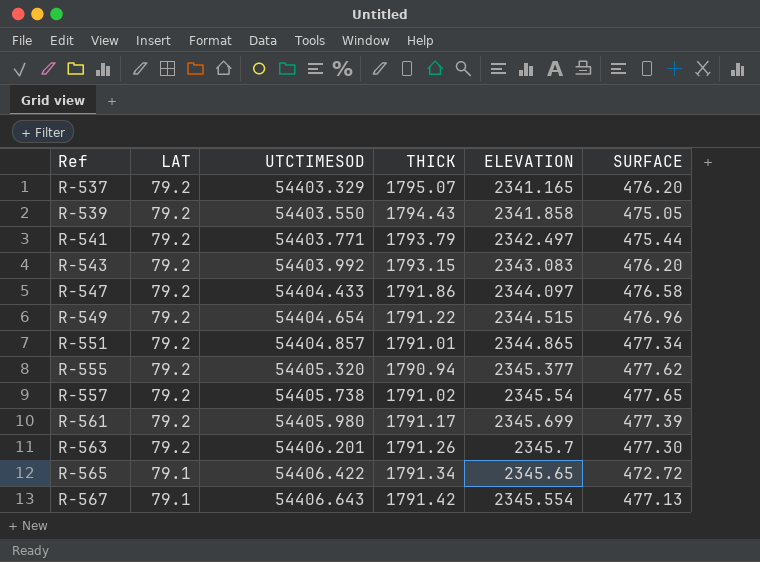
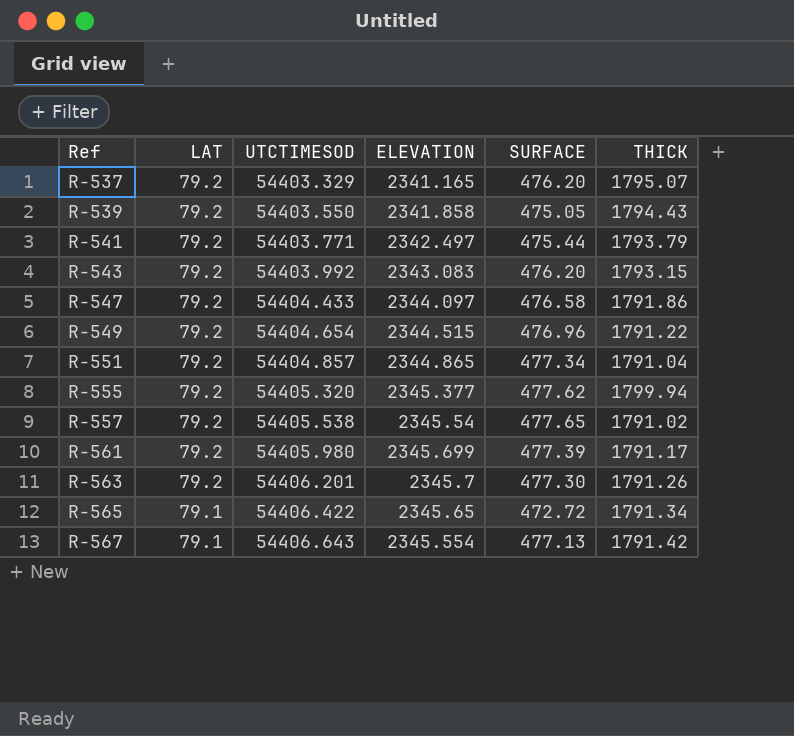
column THICK | position: 4 -> 6
R-551 | THICK: 1791.01 -> 1791.04
R-555 | THICK: 1790.94 -> 1799.94
R-557 | UTCTIMESOD: 54405.738 -> 54405.538

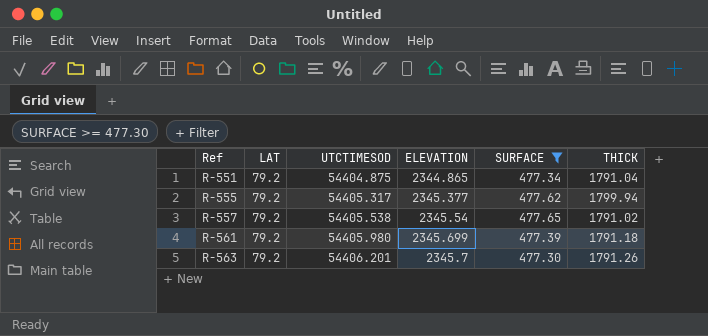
filter: none -> SURFACE >= 477.30
R-551 | UTCTIMESOD: 54404.857 -> 54404.875
R-555 | UTCTIMESOD: 54405.320 -> 54405.317
R-561 | THICK: 1791.17 -> 1791.18

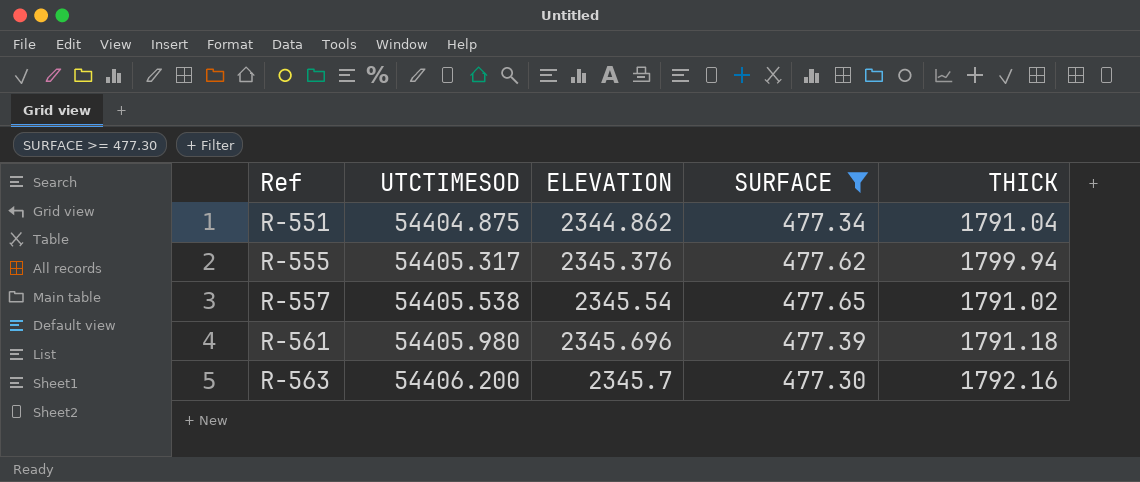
column LAT | position: 2 -> none
R-551 | ELEVATION: 2344.865 -> 2344.862
R-555 | ELEVATION: 2345.377 -> 2345.376
R-561 | ELEVATION: 2345.699 -> 2345.696
R-563 | UTCTIMESOD: 54406.201 -> 54406.200
R-563 | THICK: 1791.26 -> 1792.16

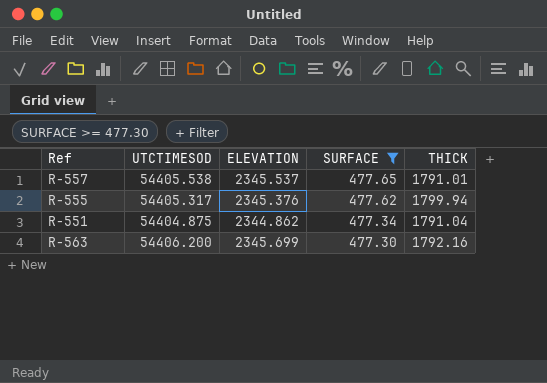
row order: Ref ascending -> SURFACE descending
row R-561: 54405.980 | 2345.696 | 477.39 | 1791.18 -> none
R-557 | ELEVATION: 2345.54 -> 2345.537
R-557 | THICK: 1791.02 -> 1791.01
R-563 | ELEVATION: 2345.7 -> 2345.699

